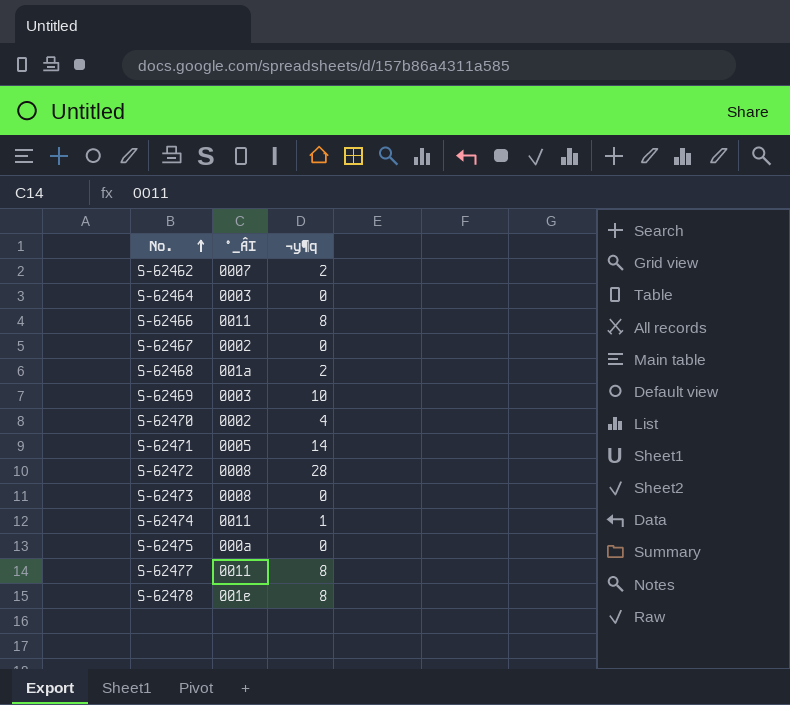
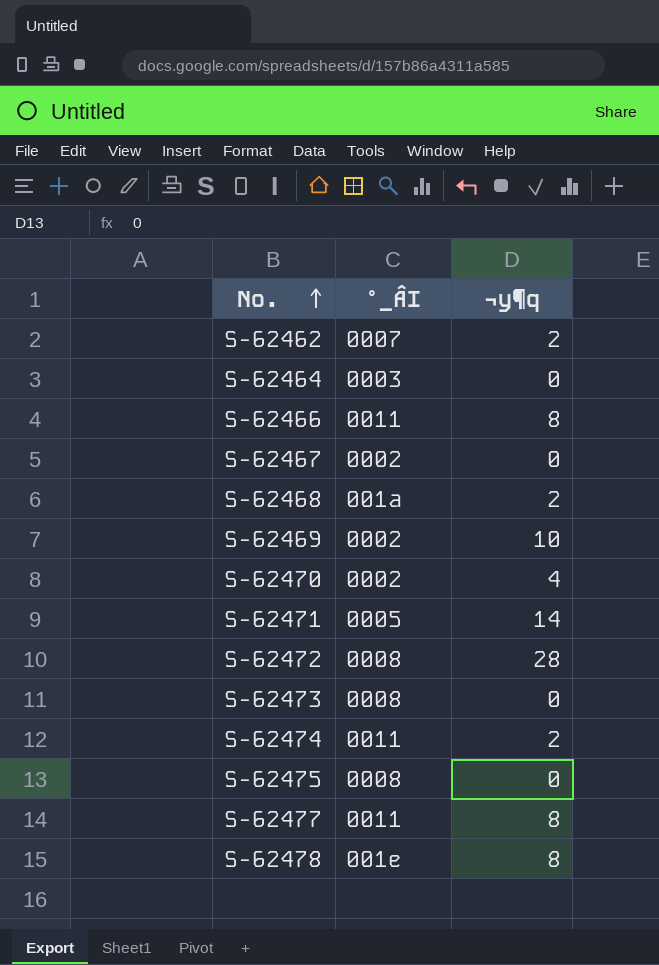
S-62469 | °_ÂI: 0003 -> 0002
S-62474 | ¬y¶q: 1 -> 2
S-62475 | °_ÂI: 000a -> 0008

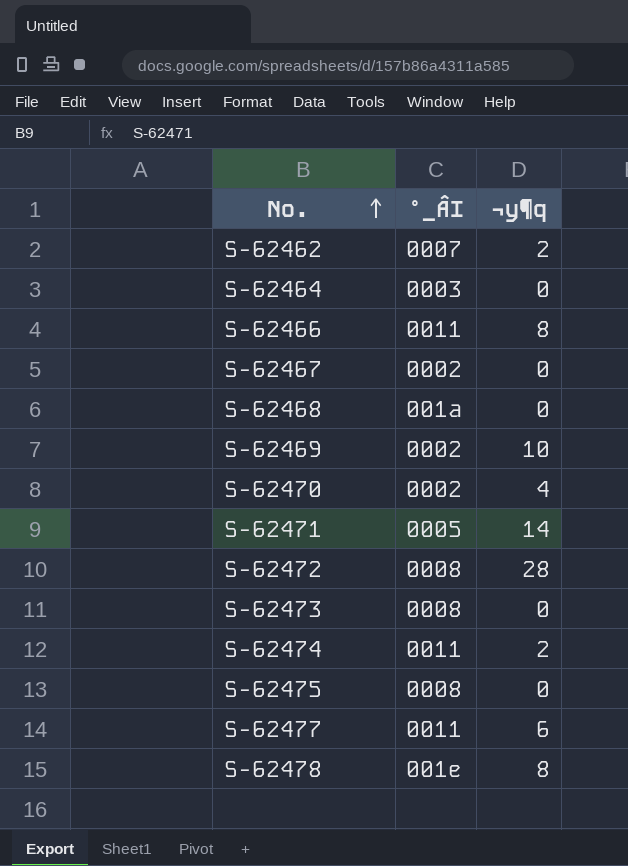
S-62468 | ¬y¶q: 2 -> 0
S-62477 | ¬y¶q: 8 -> 6

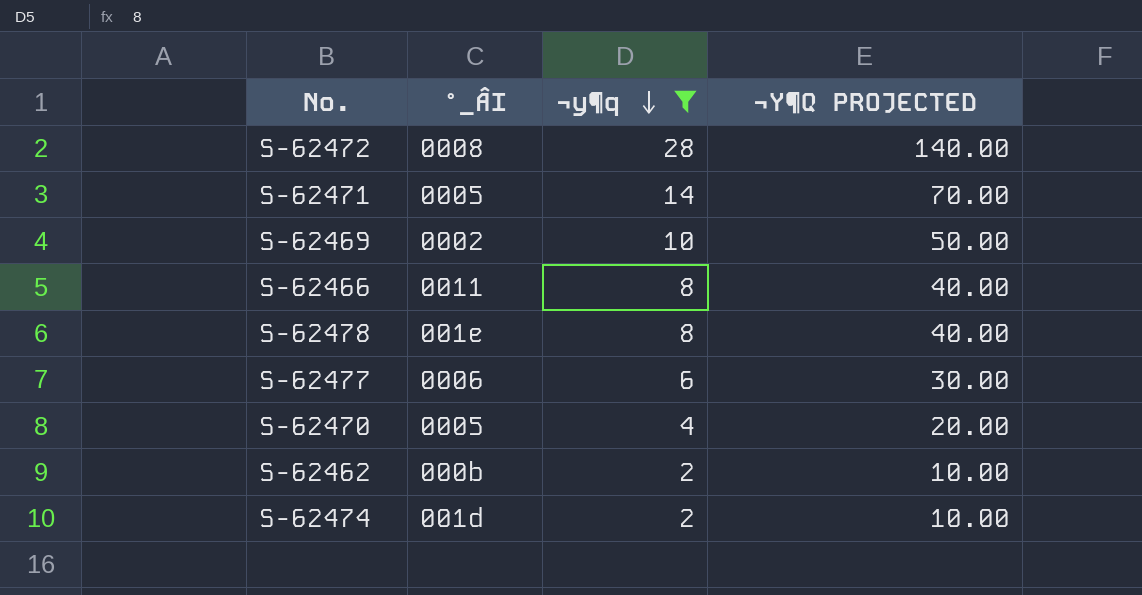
filter: none -> ¬y¶q != 0
row order: No. ascending -> ¬y¶q descending
column ¬Y¶Q PROJECTED | formula: none -> [¬y¶q] * 5
S-62477 | °_ÂI: 0011 -> 0006
S-62470 | °_ÂI: 0002 -> 0005
S-62462 | °_ÂI: 0007 -> 000b
S-62474 | °_ÂI: 0011 -> 001d

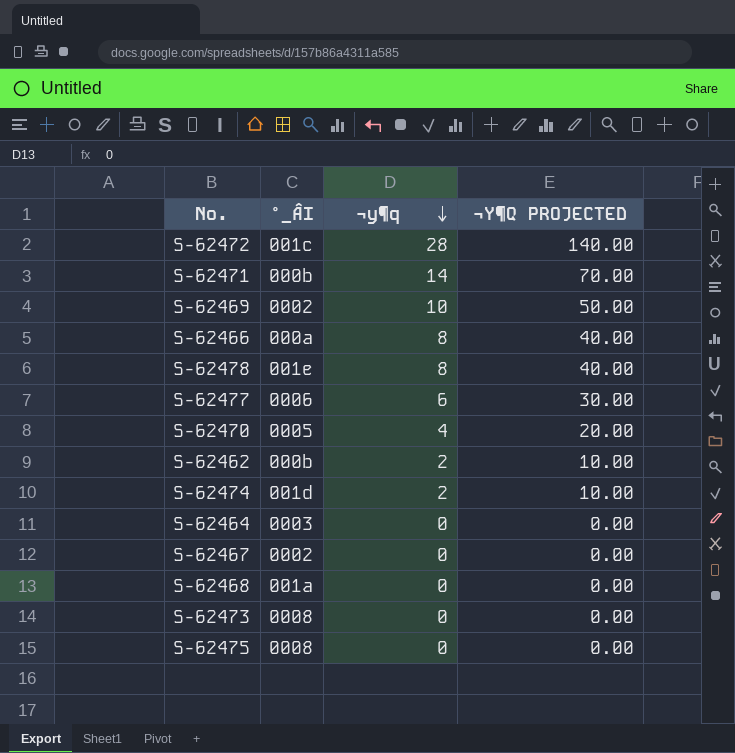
filter: ¬y¶q != 0 -> none
S-62472 | °_ÂI: 0008 -> 001c
S-62471 | °_ÂI: 0005 -> 000b
S-62466 | °_ÂI: 0011 -> 000a

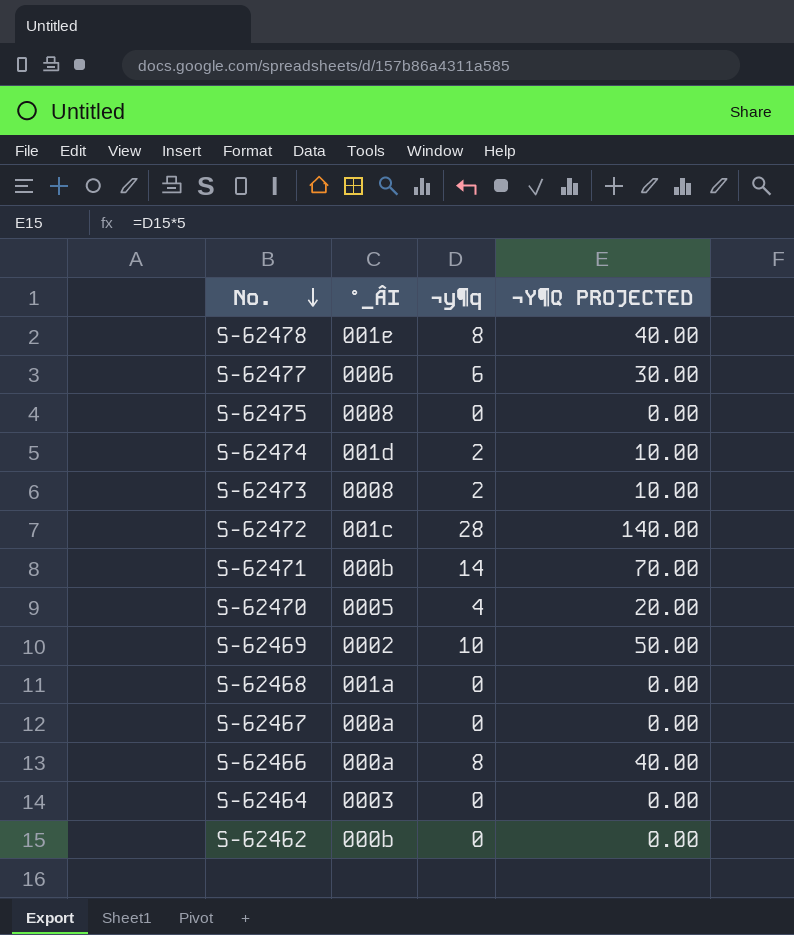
row order: ¬y¶q descending -> No. descending
S-62473 | ¬y¶q: 0 -> 2
S-62473 | ¬Y¶Q PROJECTED: 0.00 -> 10.00
S-62467 | °_ÂI: 0002 -> 000a
S-62462 | ¬y¶q: 2 -> 0
S-62462 | ¬Y¶Q PROJECTED: 10.00 -> 0.00

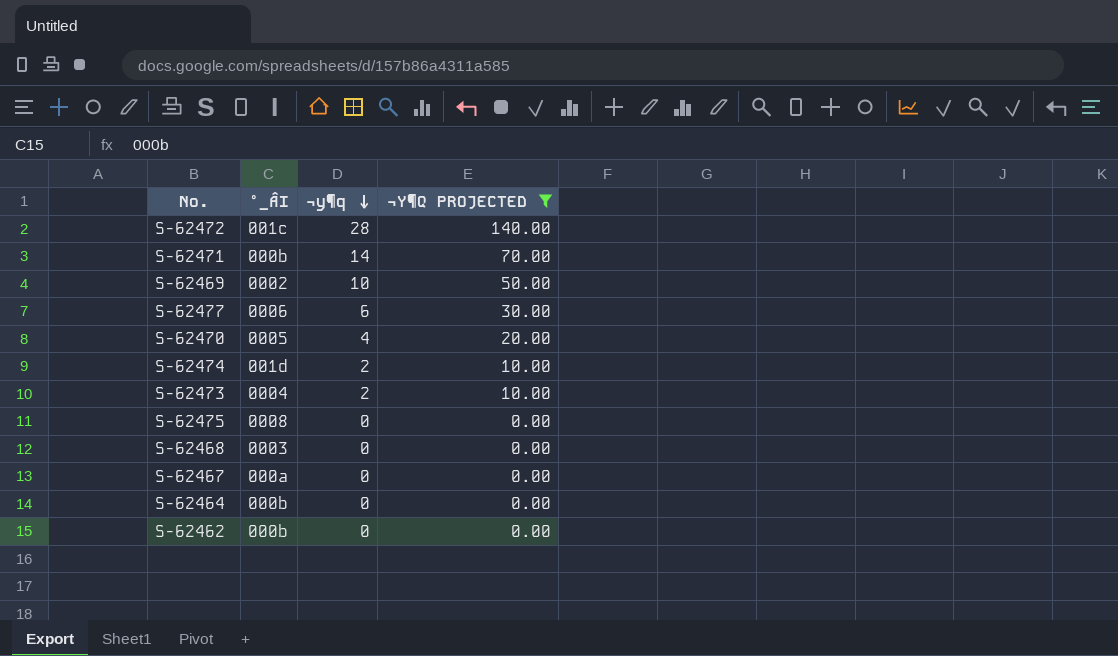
filter: none -> ¬Y¶Q PROJECTED != 40.00
row order: No. descending -> ¬y¶q descending
S-62473 | °_ÂI: 0008 -> 0004
S-62468 | °_ÂI: 001a -> 0003
S-62464 | °_ÂI: 0003 -> 000b

